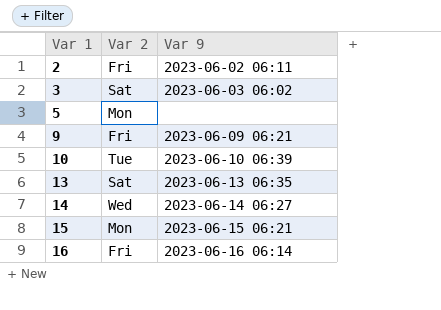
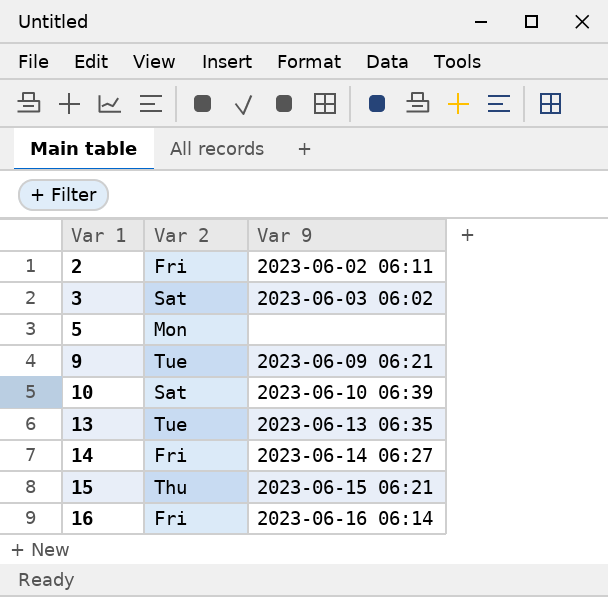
9 | Var 2: Fri -> Tue
10 | Var 2: Tue -> Sat
13 | Var 2: Sat -> Tue
14 | Var 2: Wed -> Fri
15 | Var 2: Mon -> Thu

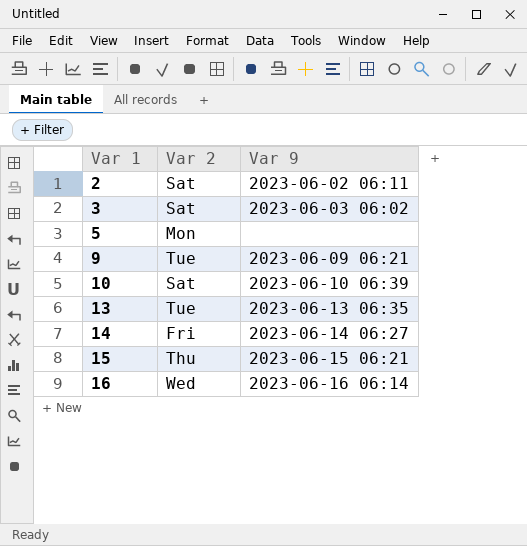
2 | Var 2: Fri -> Sat
16 | Var 2: Fri -> Wed

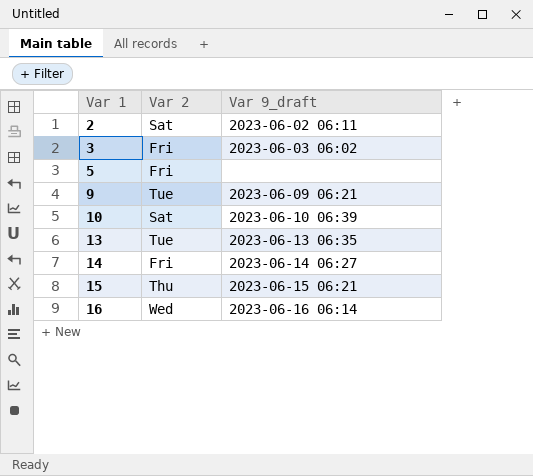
column name: Var 9 -> Var 9_draft
3 | Var 2: Sat -> Fri
5 | Var 2: Mon -> Fri

